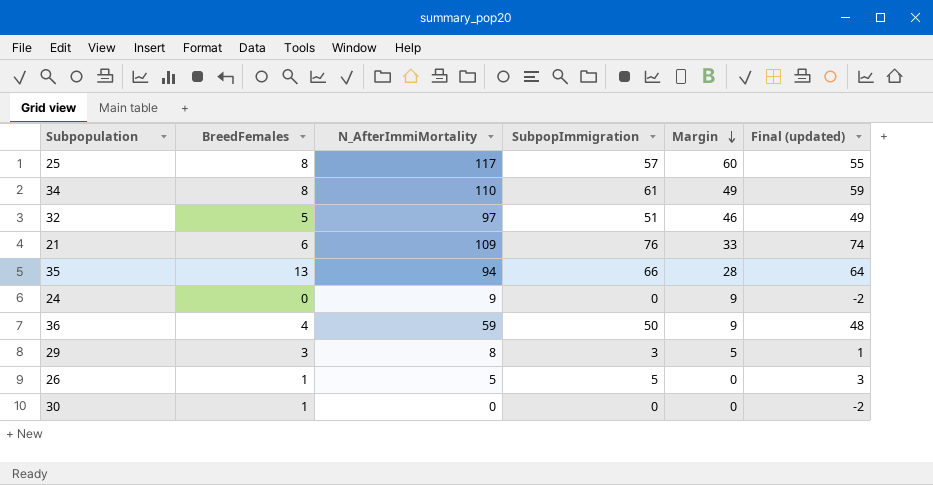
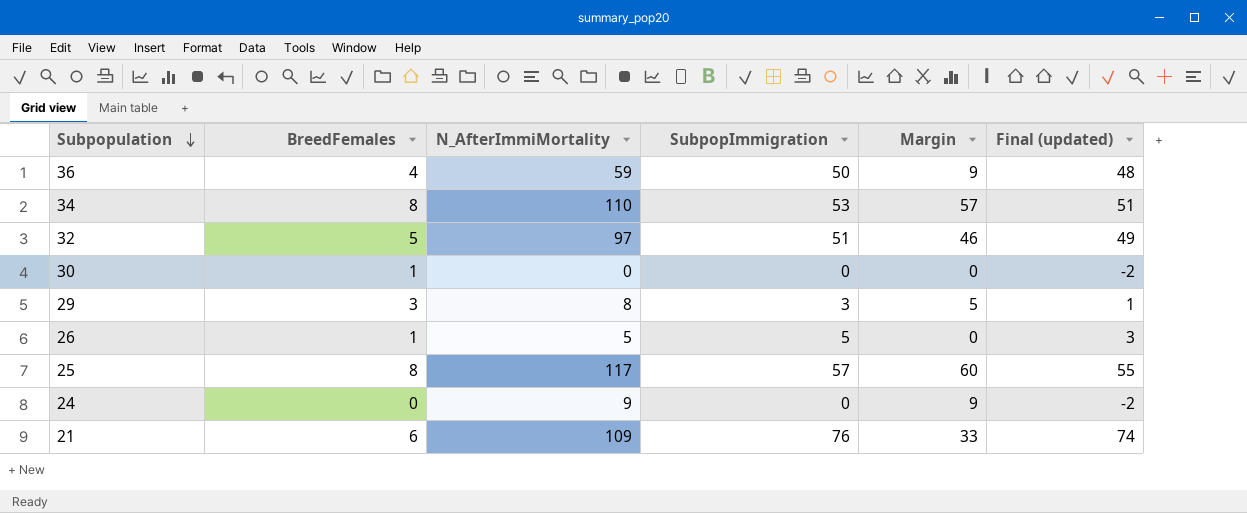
row order: Margin descending -> Subpopulation descending
row 35: 13 | 94 | 66 | 28 | 64 -> none
34 | SubpopImmigration: 61 -> 53
34 | Margin: 49 -> 57
34 | Final (updated): 59 -> 51

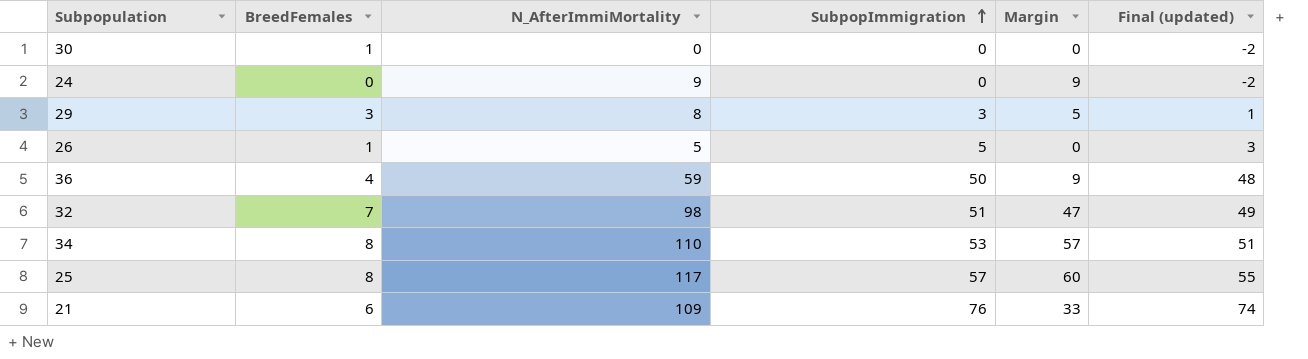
row order: Subpopulation descending -> SubpopImmigration ascending
32 | BreedFemales: 5 -> 7
32 | N_AfterImmiMortality: 97 -> 98
32 | Margin: 46 -> 47

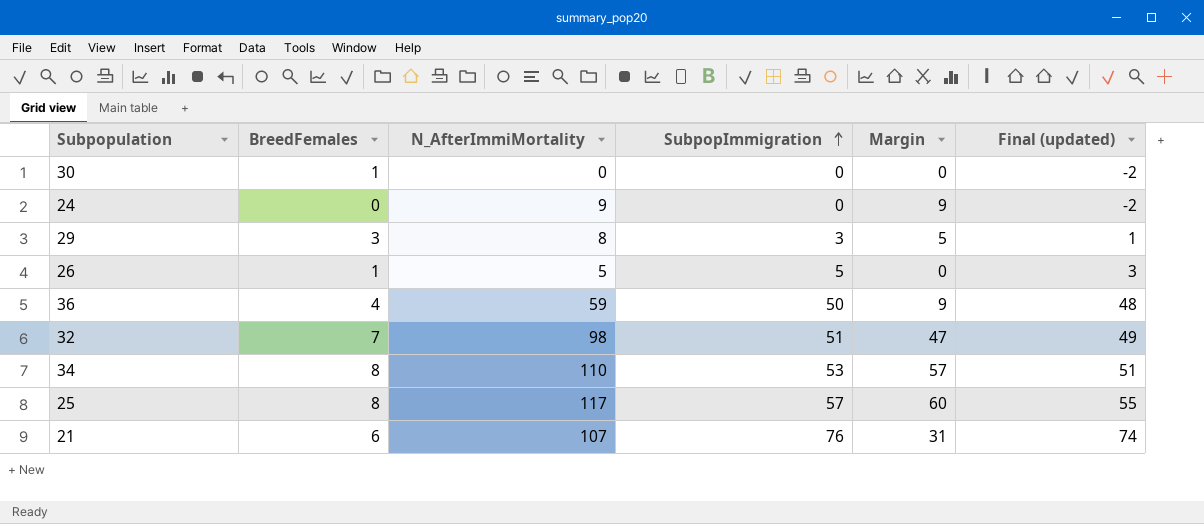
21 | N_AfterImmiMortality: 109 -> 107
21 | Margin: 33 -> 31

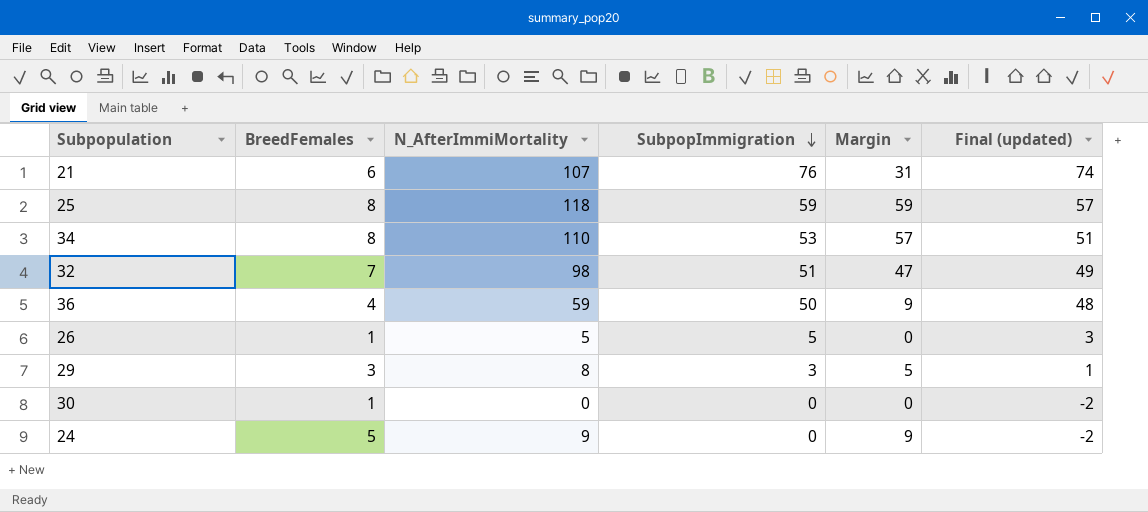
row order: SubpopImmigration ascending -> SubpopImmigration descending
25 | N_AfterImmiMortality: 117 -> 118
25 | SubpopImmigration: 57 -> 59
25 | Margin: 60 -> 59
25 | Final (updated): 55 -> 57
24 | BreedFemales: 0 -> 5

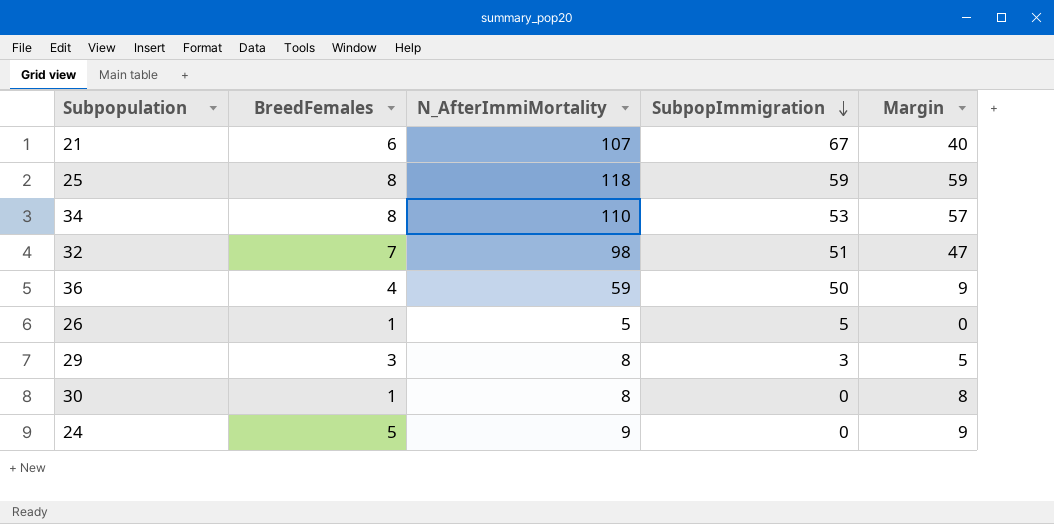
column Final (updated) | formula: [SubpopImmigration] - 2 -> none
21 | SubpopImmigration: 76 -> 67
21 | Margin: 31 -> 40
30 | N_AfterImmiMortality: 0 -> 8
30 | Margin: 0 -> 8

